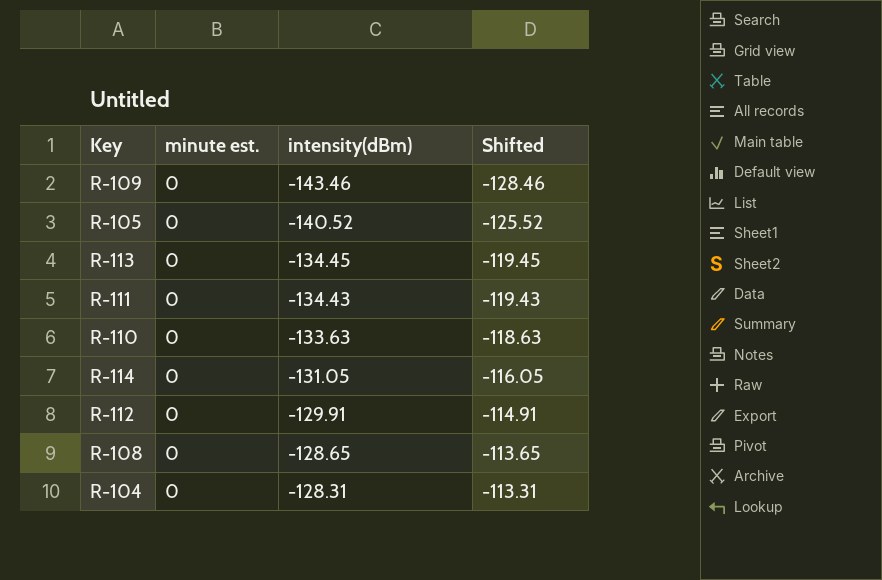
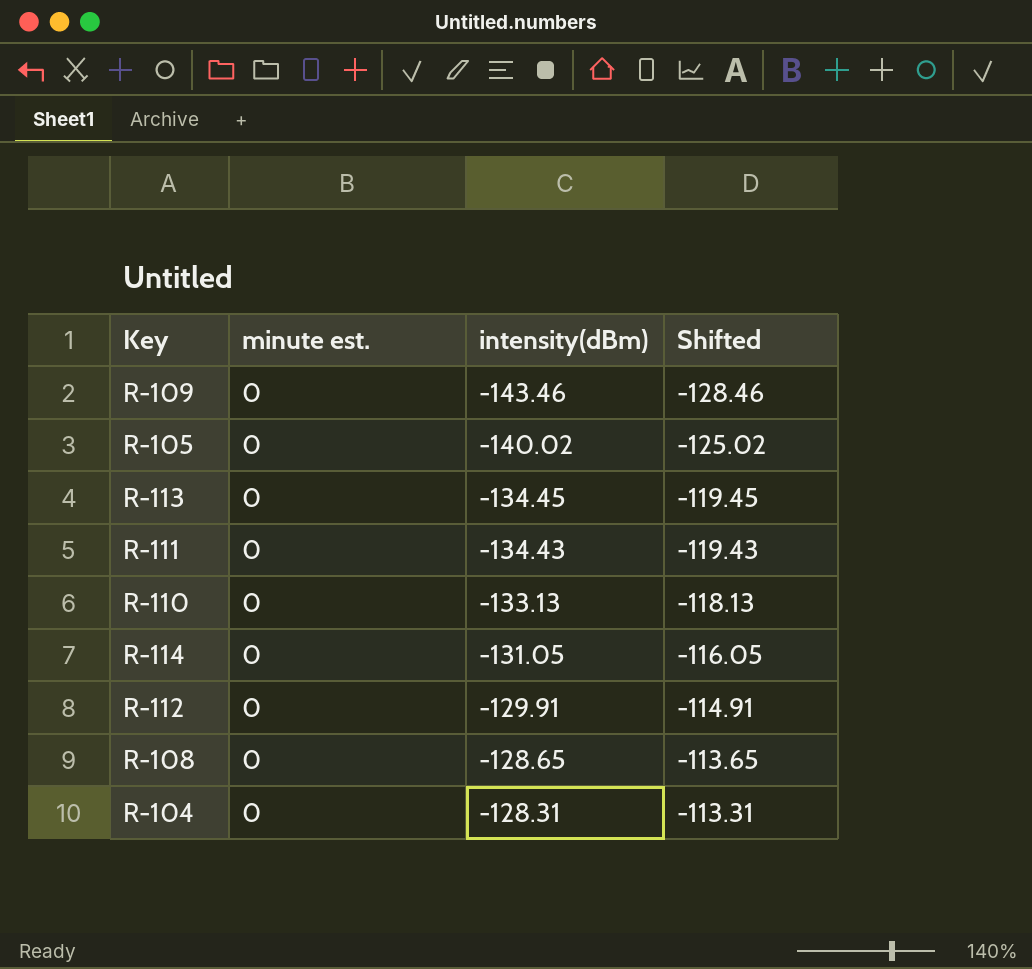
R-105 | intensity(dBm): -140.52 -> -140.02
R-105 | Shifted: -125.52 -> -125.02
R-110 | intensity(dBm): -133.63 -> -133.13
R-110 | Shifted: -118.63 -> -118.13

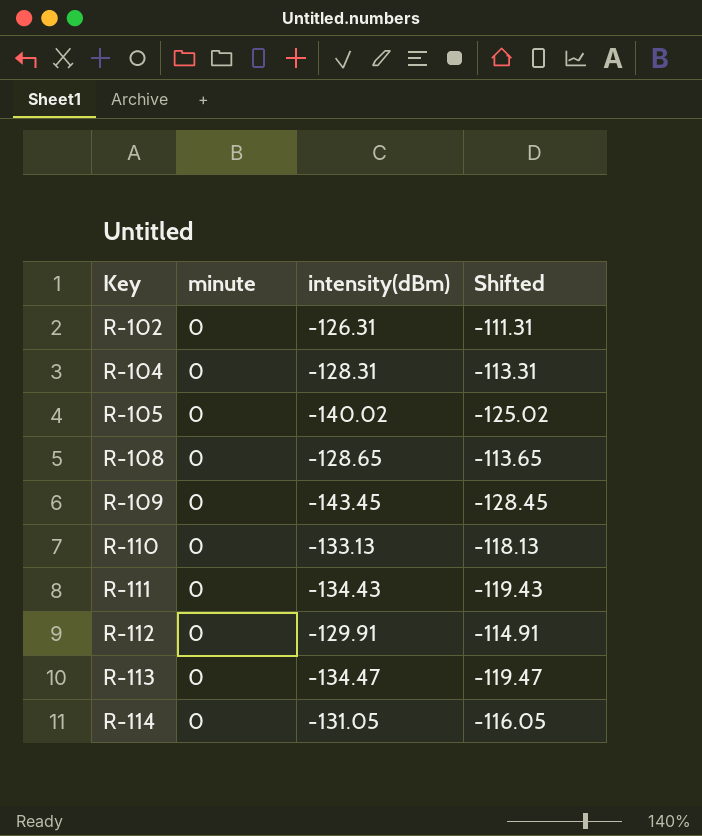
row order: intensity(dBm) ascending -> Key ascending
column name: minute est. -> minute
row R-102: none -> 0 | -126.31 | -111.31
R-109 | intensity(dBm): -143.46 -> -143.45
R-109 | Shifted: -128.46 -> -128.45
R-113 | intensity(dBm): -134.45 -> -134.47
R-113 | Shifted: -119.45 -> -119.47

